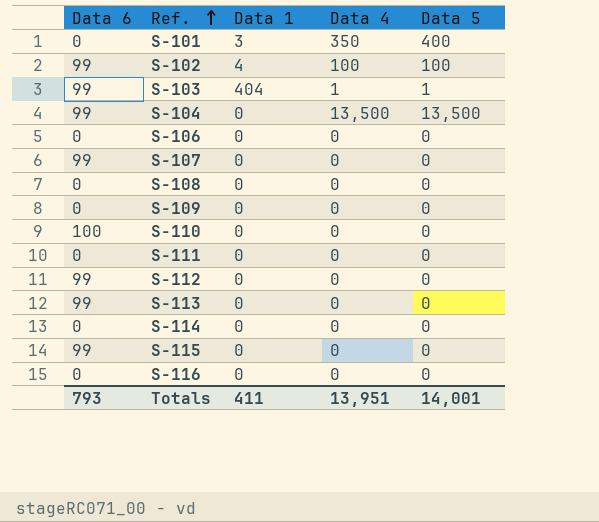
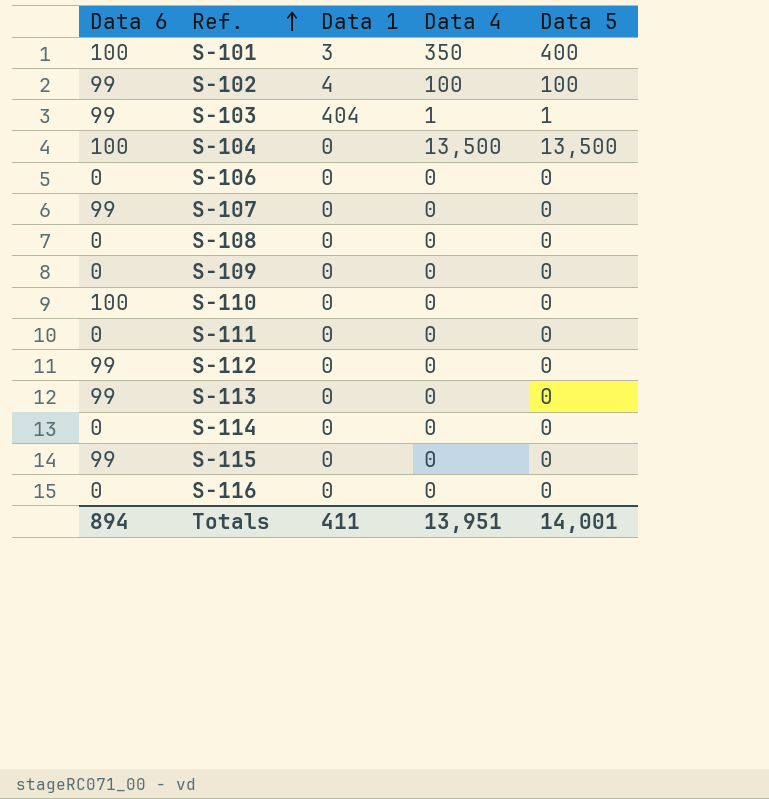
S-101 | Data 6: 0 -> 100
S-104 | Data 6: 99 -> 100
Totals | Data 6: 793 -> 894

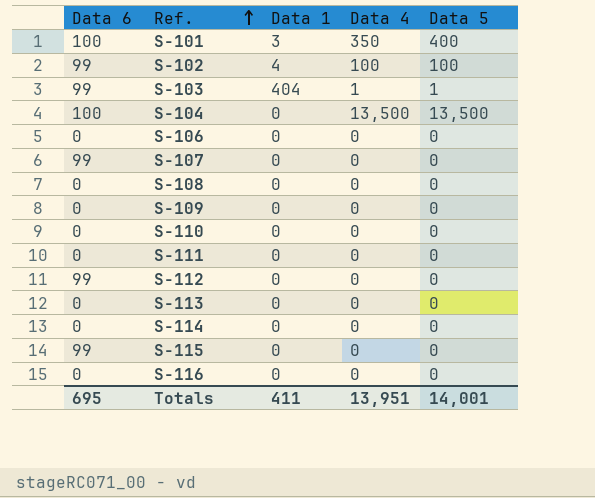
S-110 | Data 6: 100 -> 0
S-113 | Data 6: 99 -> 0
Totals | Data 6: 894 -> 695

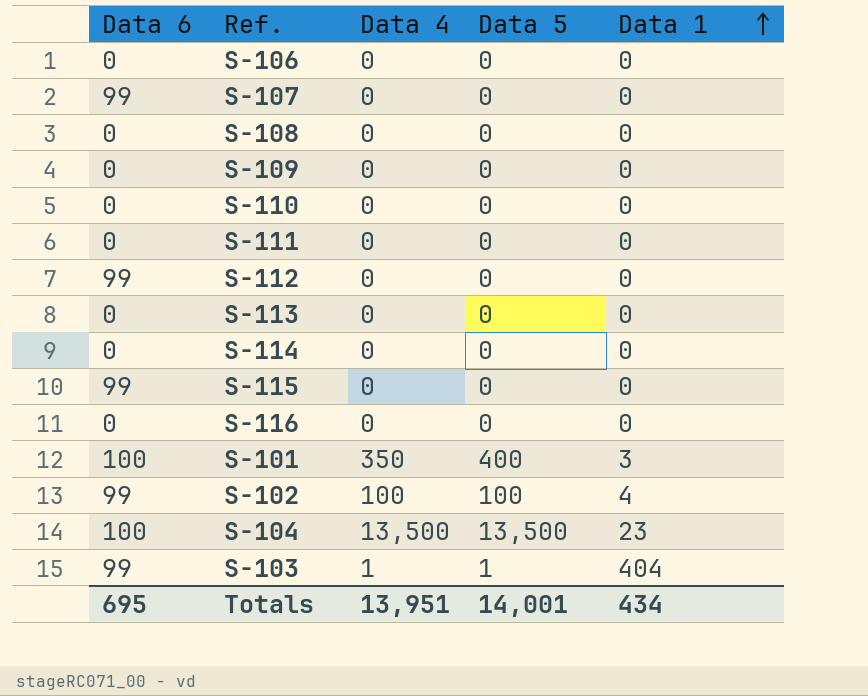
row order: Ref. ascending -> Data 1 ascending
column Data 1 | position: 3 -> 5
S-104 | Data 1: 0 -> 23
Totals | Data 1: 411 -> 434

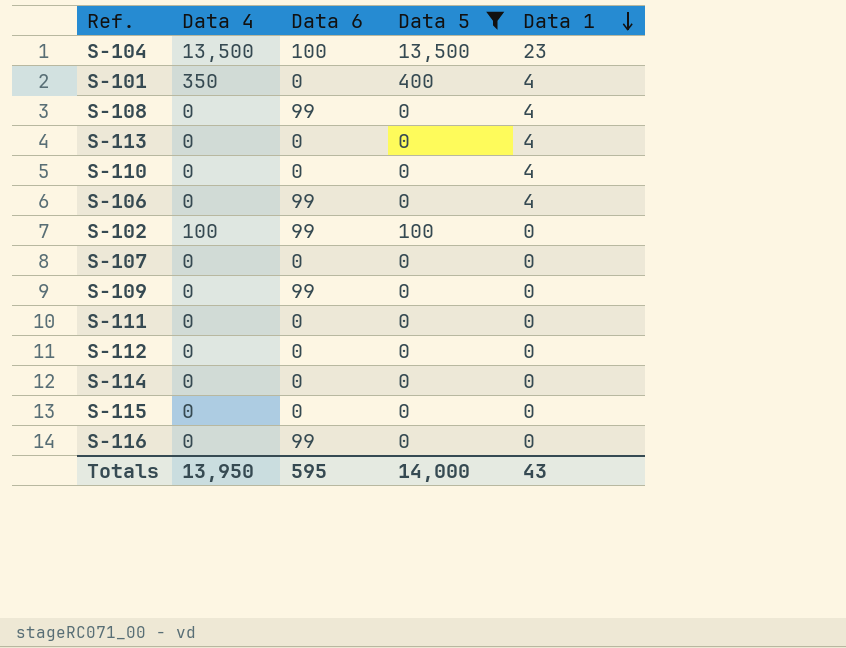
filter: none -> Data 5 != 1
row order: Data 1 ascending -> Data 1 descending
column Data 6 | position: 1 -> 3
S-101 | Data 6: 100 -> 0
S-101 | Data 1: 3 -> 4
S-108 | Data 6: 0 -> 99
S-108 | Data 1: 0 -> 4
S-113 | Data 1: 0 -> 4
S-110 | Data 1: 0 -> 4
S-106 | Data 6: 0 -> 99
S-106 | Data 1: 0 -> 4
S-102 | Data 1: 4 -> 0
S-107 | Data 6: 99 -> 0
S-109 | Data 6: 0 -> 99
S-112 | Data 6: 99 -> 0
S-115 | Data 6: 99 -> 0
S-116 | Data 6: 0 -> 99
Totals | Data 4: 13,951 -> 13,950
Totals | Data 6: 695 -> 595
Totals | Data 5: 14,001 -> 14,000
Totals | Data 1: 434 -> 43

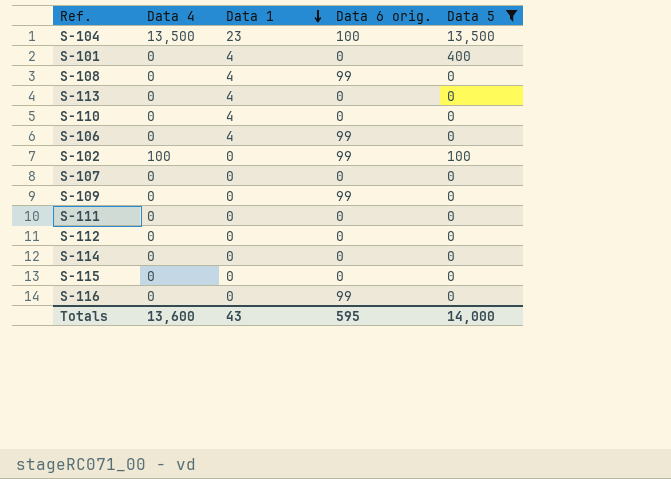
column Data 1 | position: 5 -> 3
column name: Data 6 -> Data 6 orig.
S-101 | Data 4: 350 -> 0
Totals | Data 4: 13,950 -> 13,600

